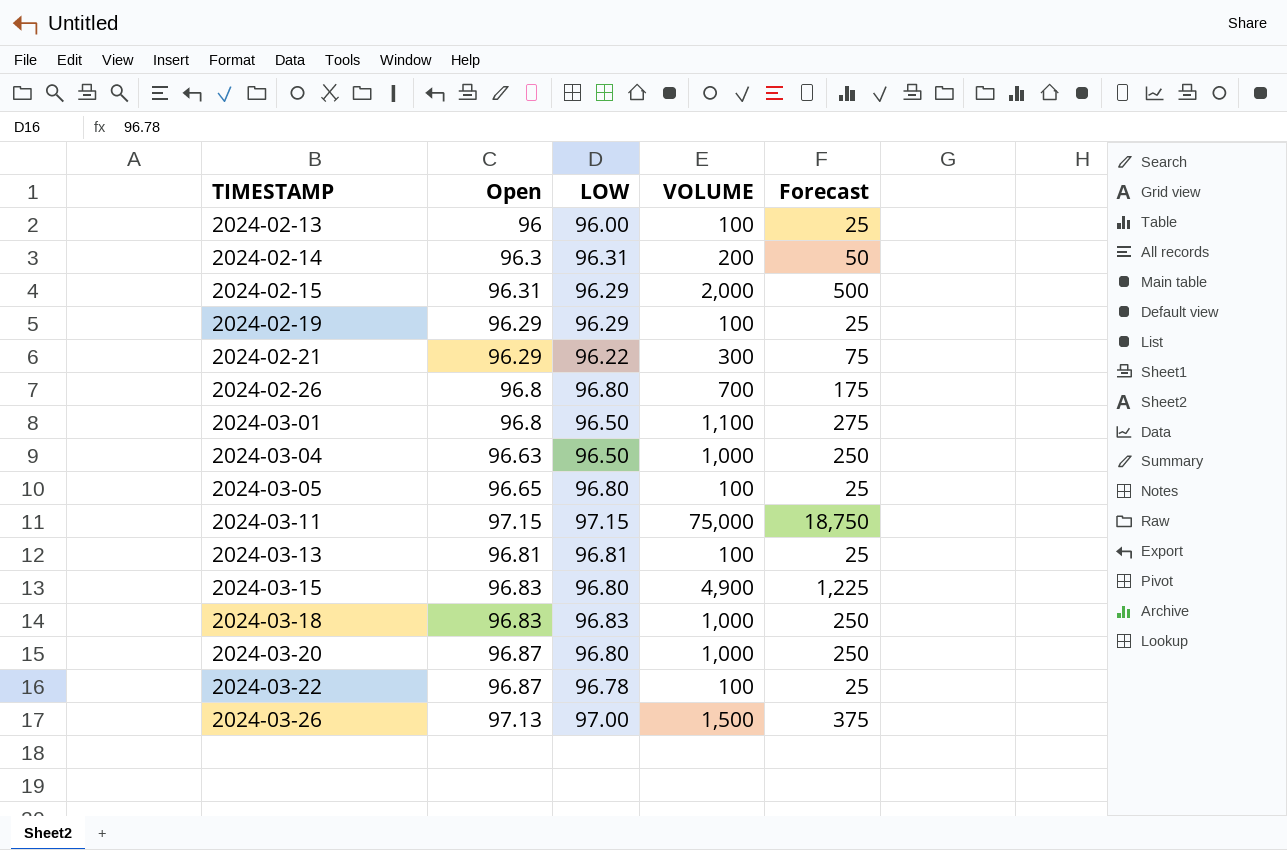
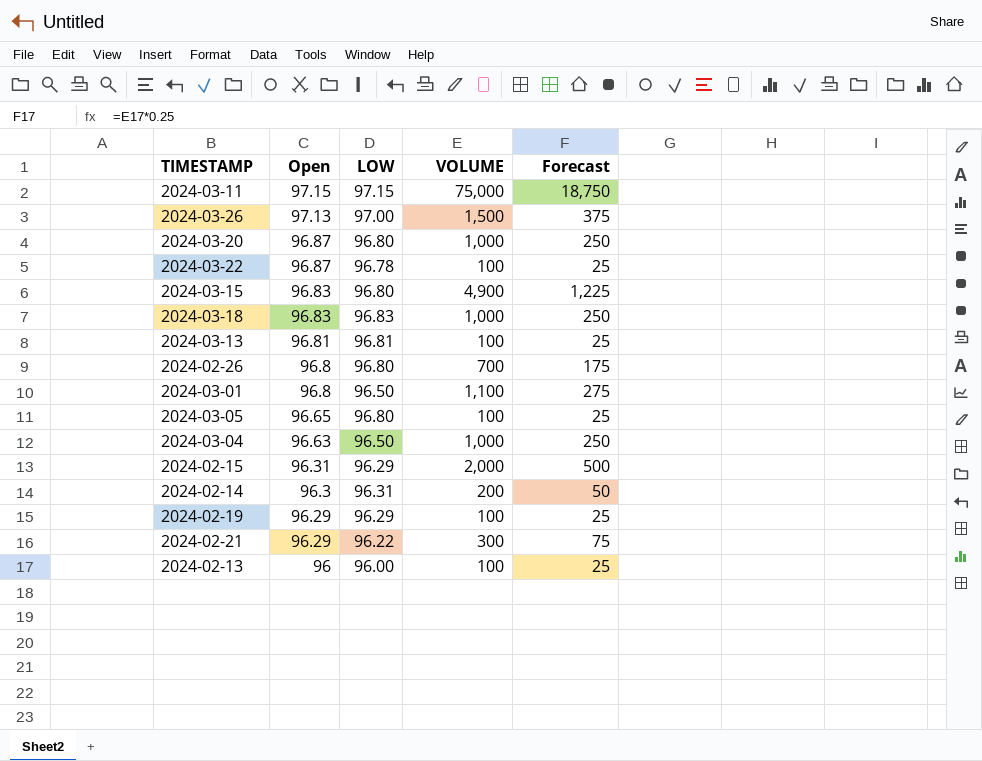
row order: TIMESTAMP ascending -> Open descending

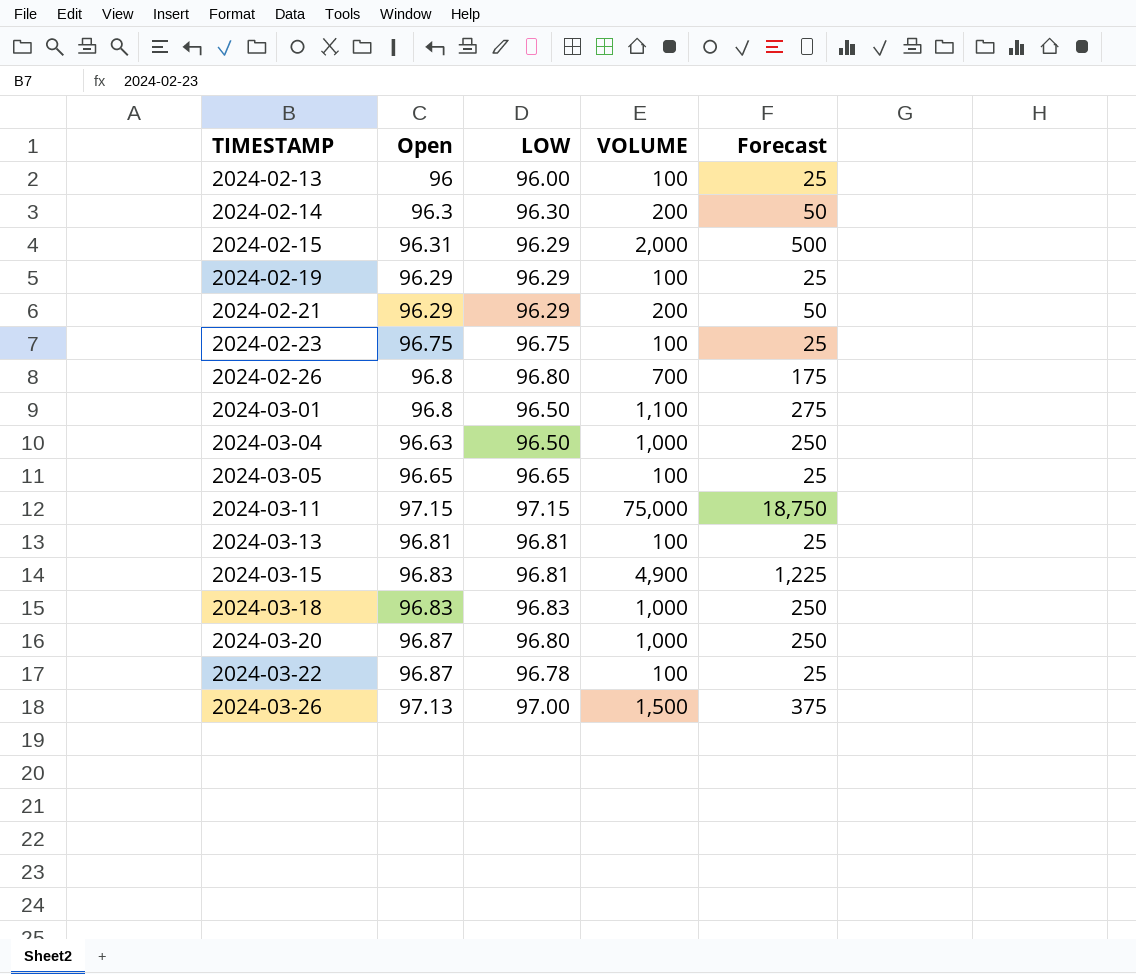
row order: Open descending -> TIMESTAMP ascending
2024-02-14 | LOW: 96.31 -> 96.30
2024-02-21 | LOW: 96.22 -> 96.29
2024-02-21 | VOLUME: 300 -> 200
2024-02-21 | Forecast: 75 -> 50
row 2024-02-23: none -> 96.75 | 96.75 | 100 | 25
2024-03-05 | LOW: 96.80 -> 96.65
2024-03-15 | LOW: 96.80 -> 96.81

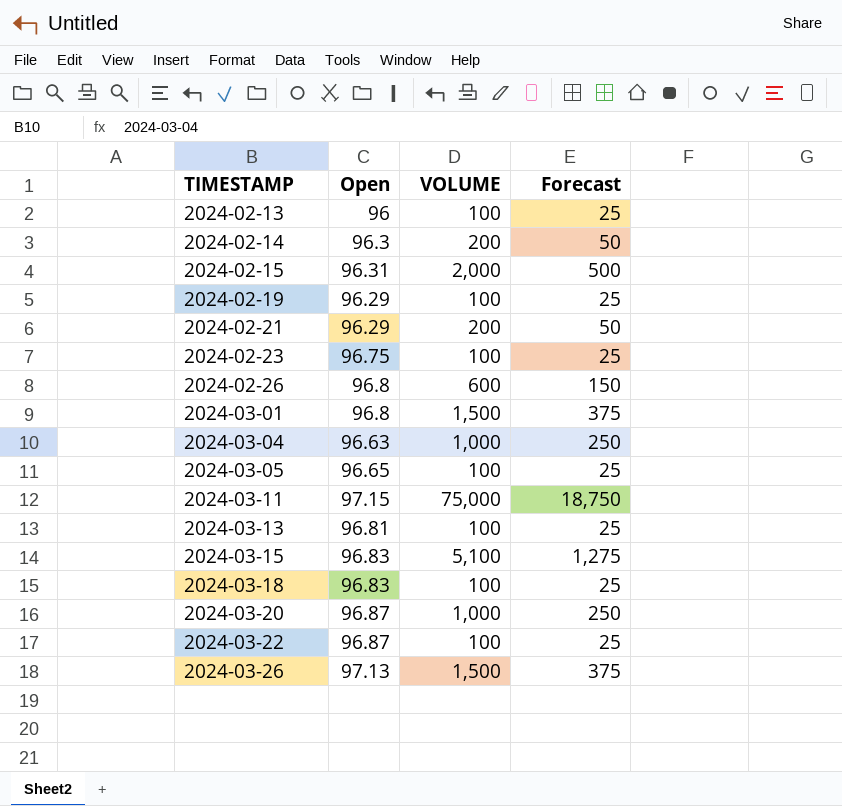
column LOW | position: 3 -> none
2024-02-26 | VOLUME: 700 -> 600
2024-02-26 | Forecast: 175 -> 150
2024-03-01 | VOLUME: 1,100 -> 1,500
2024-03-01 | Forecast: 275 -> 375
2024-03-15 | VOLUME: 4,900 -> 5,100
2024-03-15 | Forecast: 1,225 -> 1,275
2024-03-18 | VOLUME: 1,000 -> 100
2024-03-18 | Forecast: 250 -> 25

